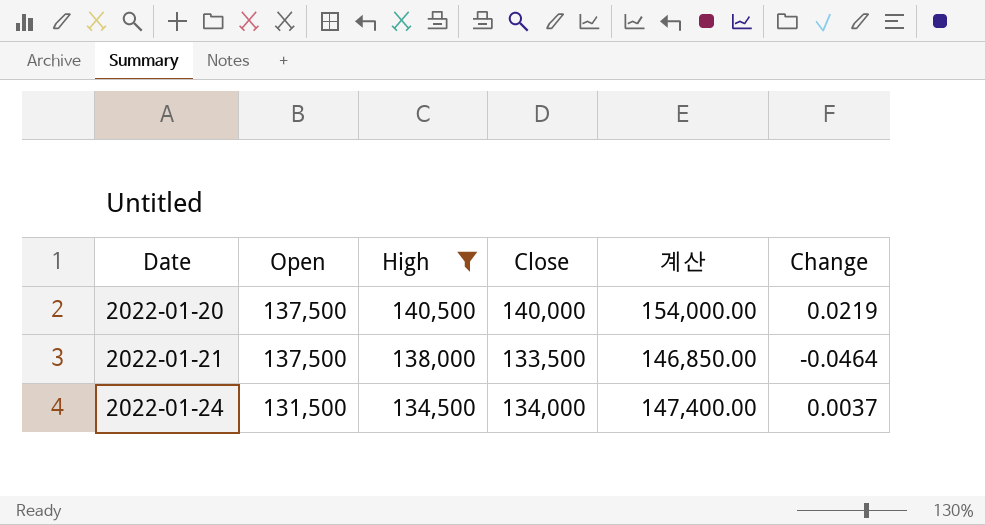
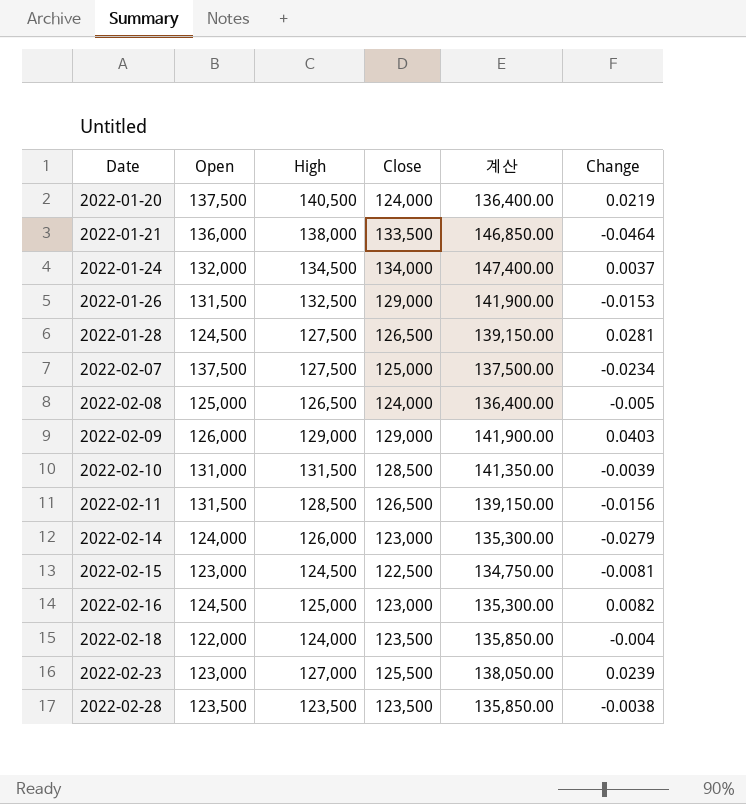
filter: High >= 134,500 -> none
2022-01-20 | Close: 140,000 -> 124,000
2022-01-20 | 계산: 154,000.00 -> 136,400.00
2022-01-21 | Open: 137,500 -> 136,000
2022-01-24 | Open: 131,500 -> 132,000

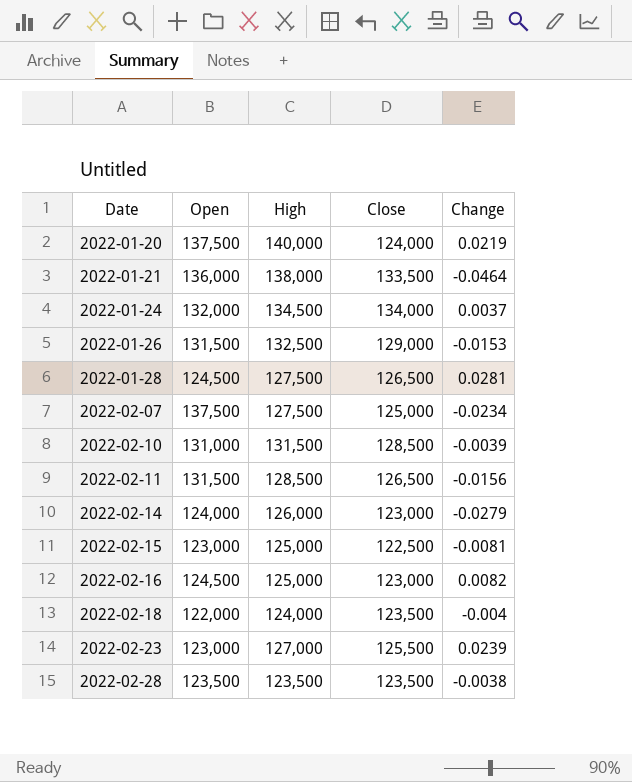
column 계산 | formula: [Close] * 1.1 -> none
row 2022-02-08: 125,000 | 126,500 | 124,000 | 136,400.00 | -0.005 -> none
row 2022-02-09: 126,000 | 129,000 | 129,000 | 141,900.00 | 0.0403 -> none
2022-01-20 | High: 140,500 -> 140,000
2022-02-15 | High: 124,500 -> 125,000

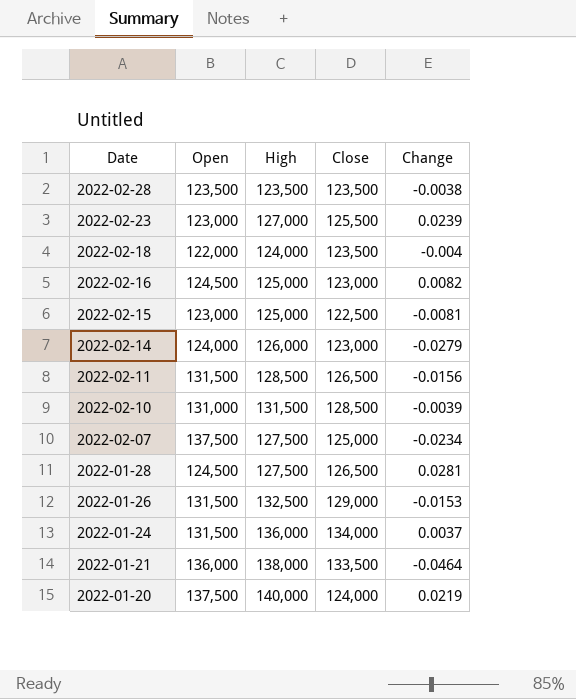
row order: Date ascending -> Date descending
2022-01-24 | Open: 132,000 -> 131,500
2022-01-24 | High: 134,500 -> 136,000

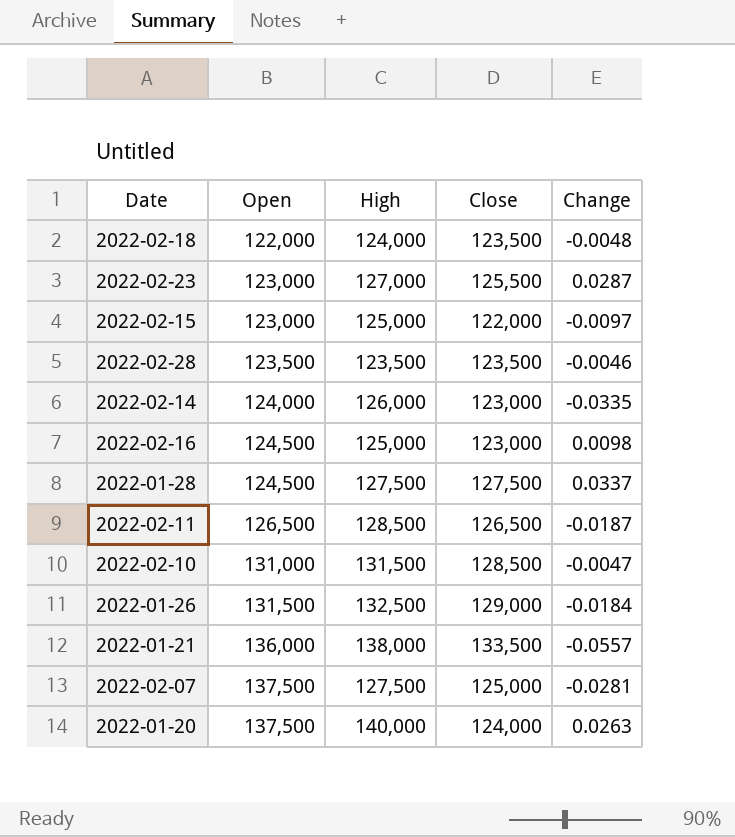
row order: Date descending -> Open ascending
row 2022-01-24: 131,500 | 136,000 | 134,000 | 0.0037 -> none
2022-02-18 | Change: -0.004 -> -0.0048
2022-02-23 | Change: 0.0239 -> 0.0287
2022-02-15 | Close: 122,500 -> 122,000
2022-02-15 | Change: -0.0081 -> -0.0097
2022-02-28 | Change: -0.0038 -> -0.0046
2022-02-14 | Change: -0.0279 -> -0.0335
2022-02-16 | Change: 0.0082 -> 0.0098
2022-01-28 | Close: 126,500 -> 127,500
2022-01-28 | Change: 0.0281 -> 0.0337
2022-02-11 | Open: 131,500 -> 126,500
2022-02-11 | Change: -0.0156 -> -0.0187
2022-02-10 | Change: -0.0039 -> -0.0047
2022-01-26 | Change: -0.0153 -> -0.0184
2022-01-21 | Change: -0.0464 -> -0.0557
2022-02-07 | Change: -0.0234 -> -0.0281
2022-01-20 | Change: 0.0219 -> 0.0263

